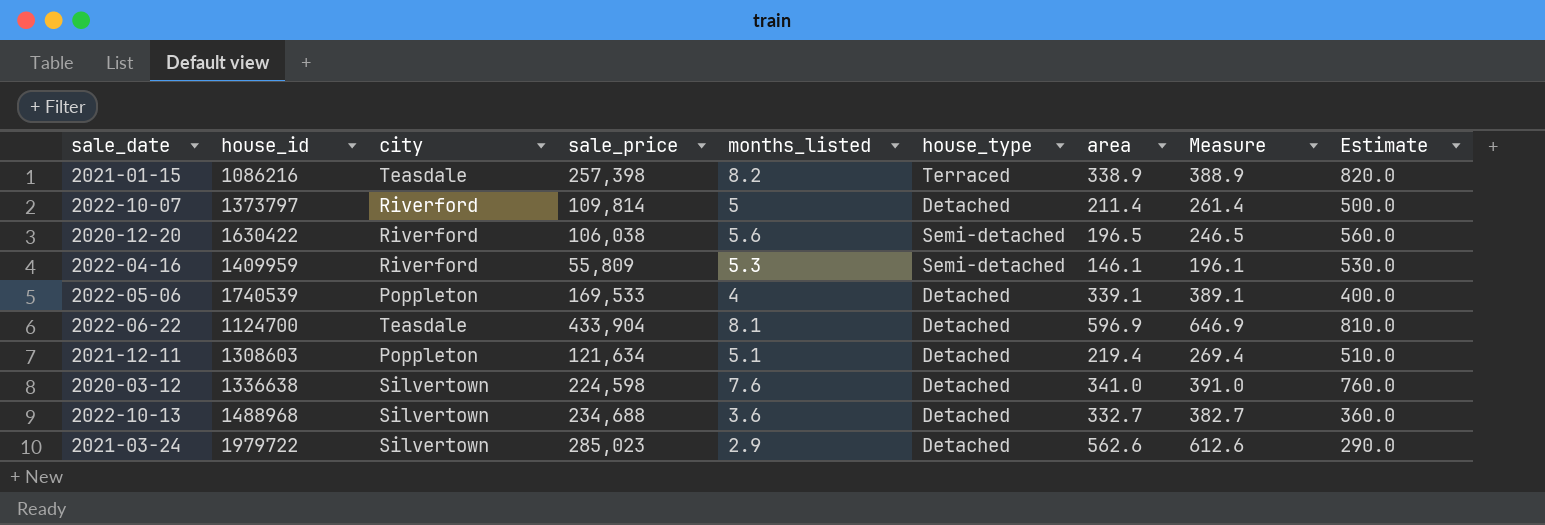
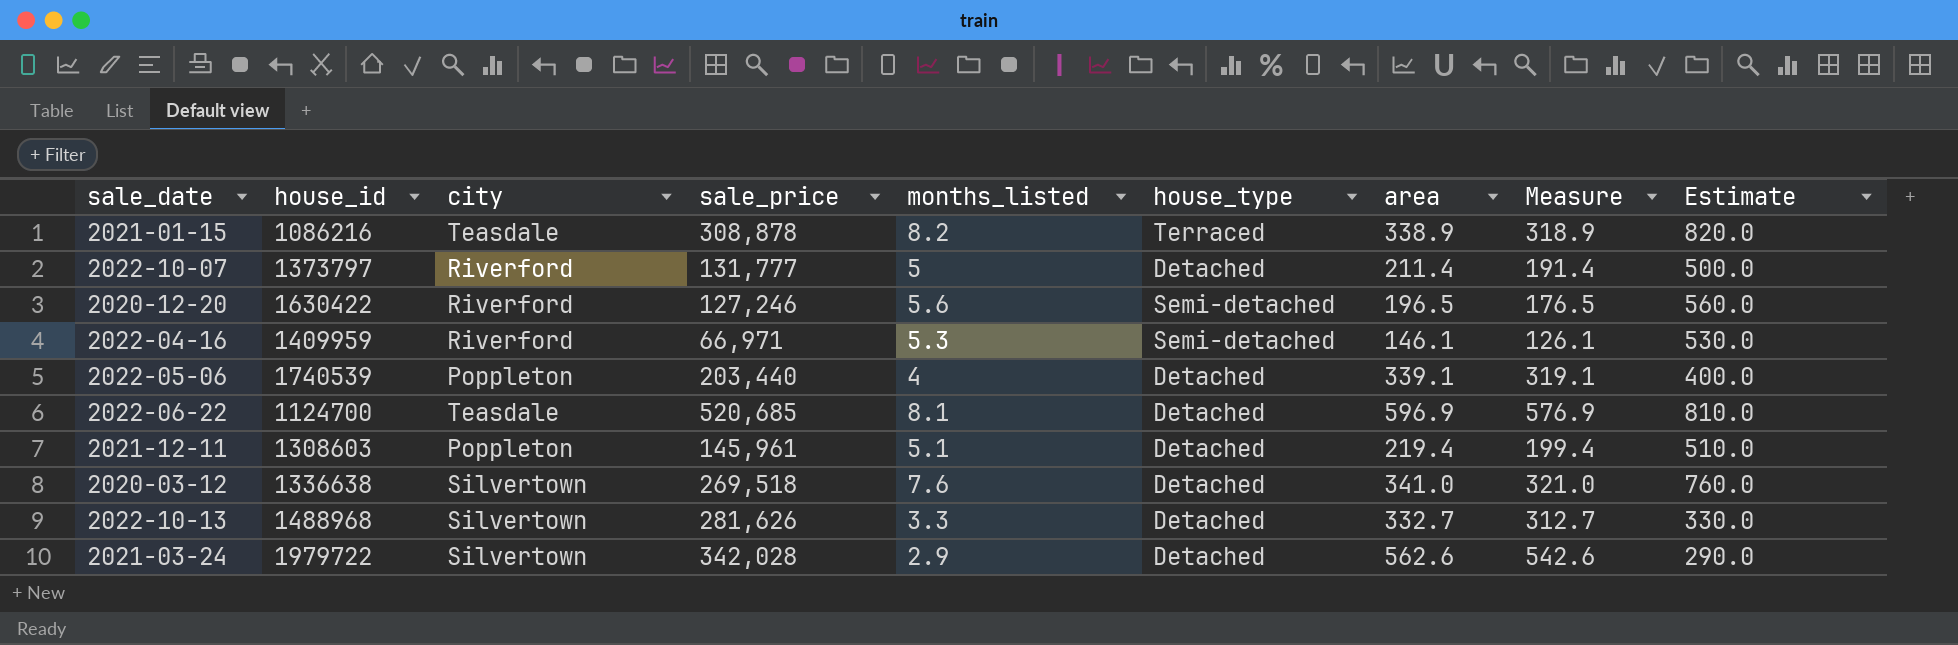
column Measure | formula: [area] + 50 -> [area] - 20
2021-01-15 | sale_price: 257,398 -> 308,878
2022-10-07 | sale_price: 109,814 -> 131,777
2020-12-20 | sale_price: 106,038 -> 127,246
2022-04-16 | sale_price: 55,809 -> 66,971
2022-05-06 | sale_price: 169,533 -> 203,440
2022-06-22 | sale_price: 433,904 -> 520,685
2021-12-11 | sale_price: 121,634 -> 145,961
2020-03-12 | sale_price: 224,598 -> 269,518
2022-10-13 | sale_price: 234,688 -> 281,626
2022-10-13 | months_listed: 3.6 -> 3.3
2022-10-13 | Estimate: 360.0 -> 330.0
2021-03-24 | sale_price: 285,023 -> 342,028

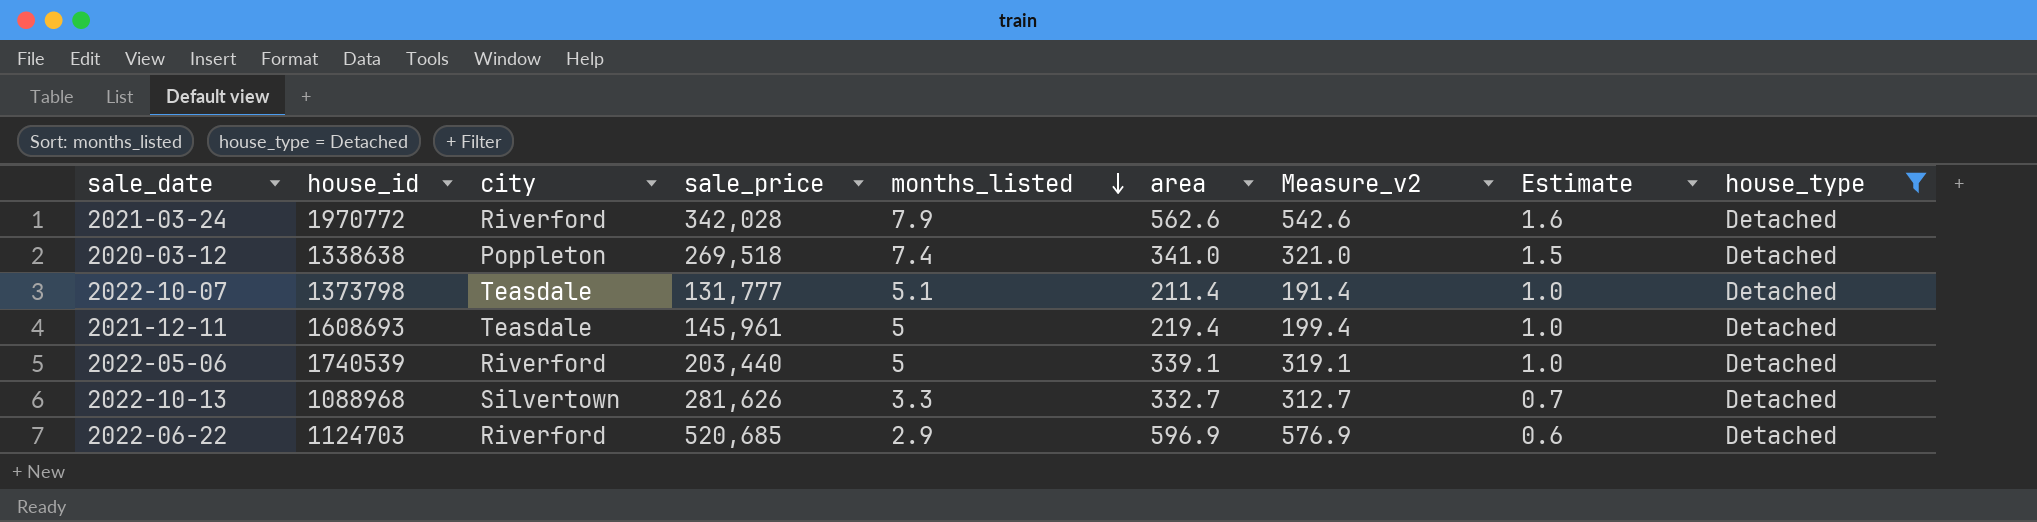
filter: none -> house_type = Detached
row order: none -> months_listed descending
column name: Measure -> Measure_v2
column Estimate | formula: [months_listed] * 100 -> [months_listed] * 0.2
column house_type | position: 6 -> 9
2021-03-24 | house_id: 1979722 -> 1970772
2021-03-24 | city: Silvertown -> Riverford
2021-03-24 | months_listed: 2.9 -> 7.9
2020-03-12 | house_id: 1336638 -> 1338638
2020-03-12 | city: Silvertown -> Poppleton
2020-03-12 | months_listed: 7.6 -> 7.4
2022-10-07 | house_id: 1373797 -> 1373798
2022-10-07 | city: Riverford -> Teasdale
2022-10-07 | months_listed: 5 -> 5.1
2021-12-11 | house_id: 1308603 -> 1608693
2021-12-11 | city: Poppleton -> Teasdale
2021-12-11 | months_listed: 5.1 -> 5
2022-05-06 | city: Poppleton -> Riverford
2022-05-06 | months_listed: 4 -> 5
2022-10-13 | house_id: 1488968 -> 1088968
2022-06-22 | house_id: 1124700 -> 1124703
2022-06-22 | city: Teasdale -> Riverford
2022-06-22 | months_listed: 8.1 -> 2.9

